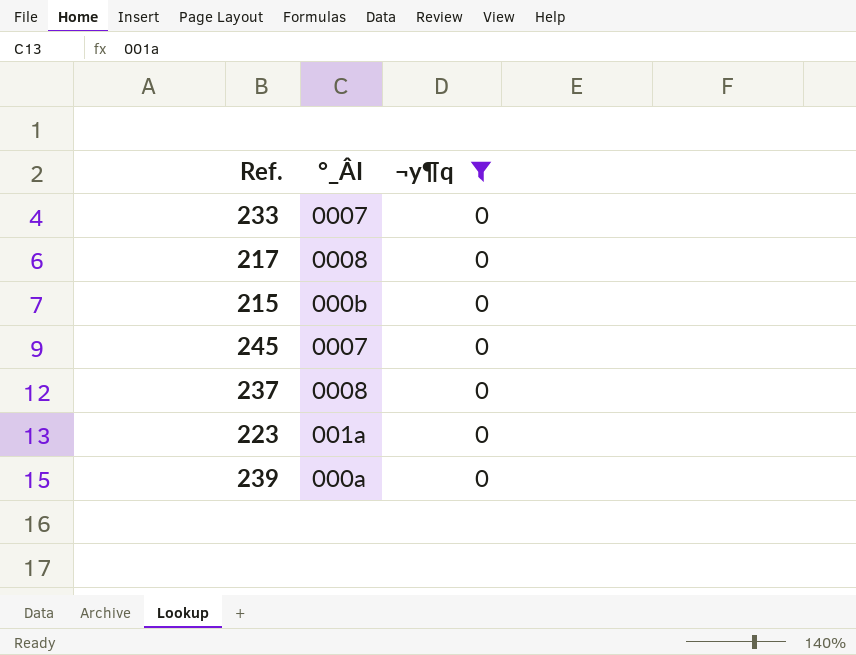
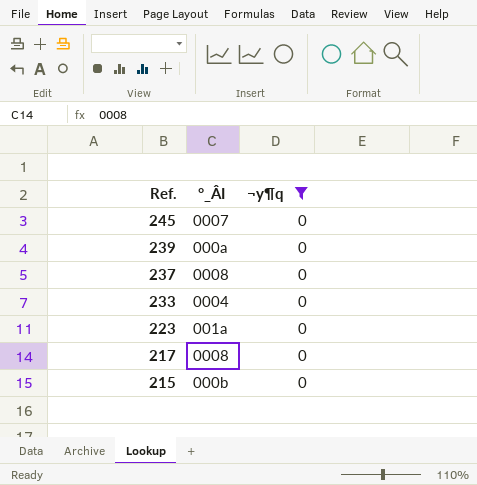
row order: none -> Ref. descending
233 | °_ÂI: 0007 -> 0004

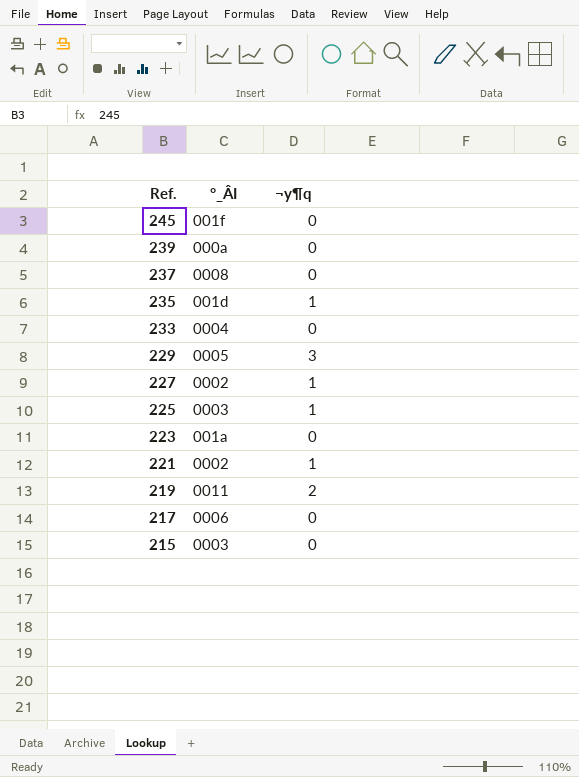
filter: ¬y¶q = 0 -> none
245 | °_ÂI: 0007 -> 001f
217 | °_ÂI: 0008 -> 0006
215 | °_ÂI: 000b -> 0003

